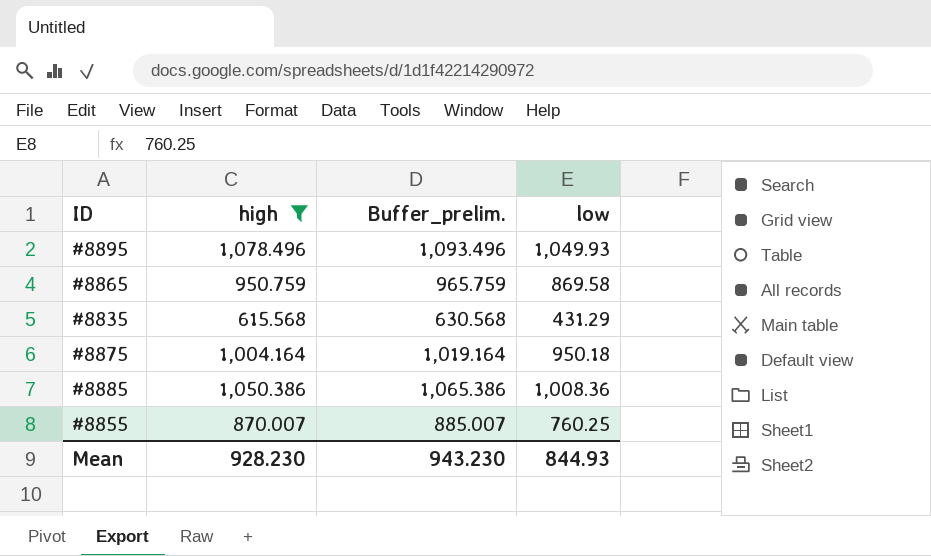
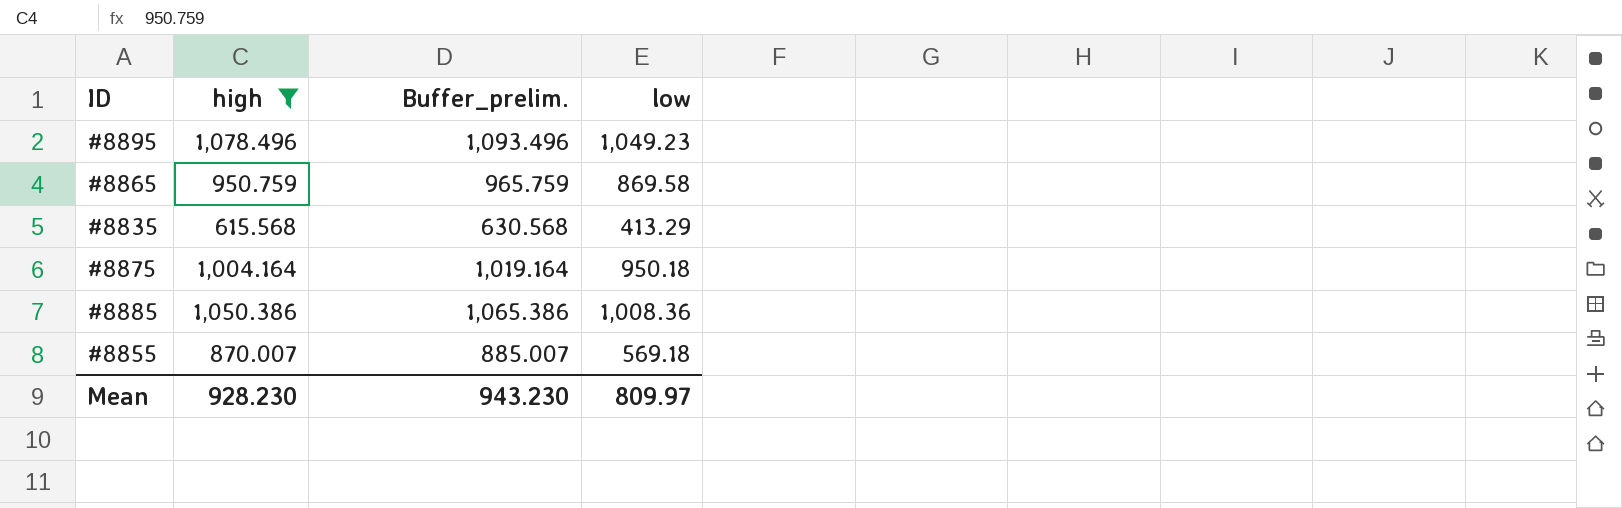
#8895 | low: 1,049.93 -> 1,049.23
#8835 | low: 431.29 -> 413.29
#8855 | low: 760.25 -> 569.18
Mean | low: 844.93 -> 809.97

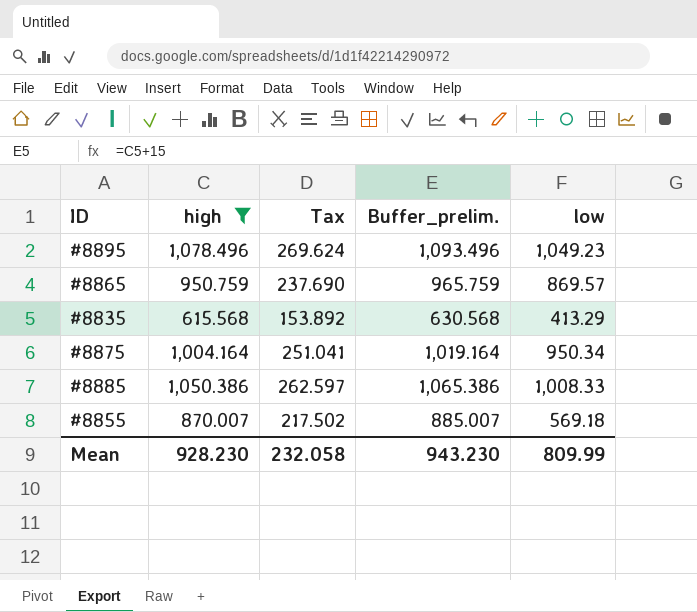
column Tax | formula: none -> [high] * 0.25
#8865 | low: 869.58 -> 869.57
#8875 | low: 950.18 -> 950.34
#8885 | low: 1,008.36 -> 1,008.33
Mean | low: 809.97 -> 809.99

